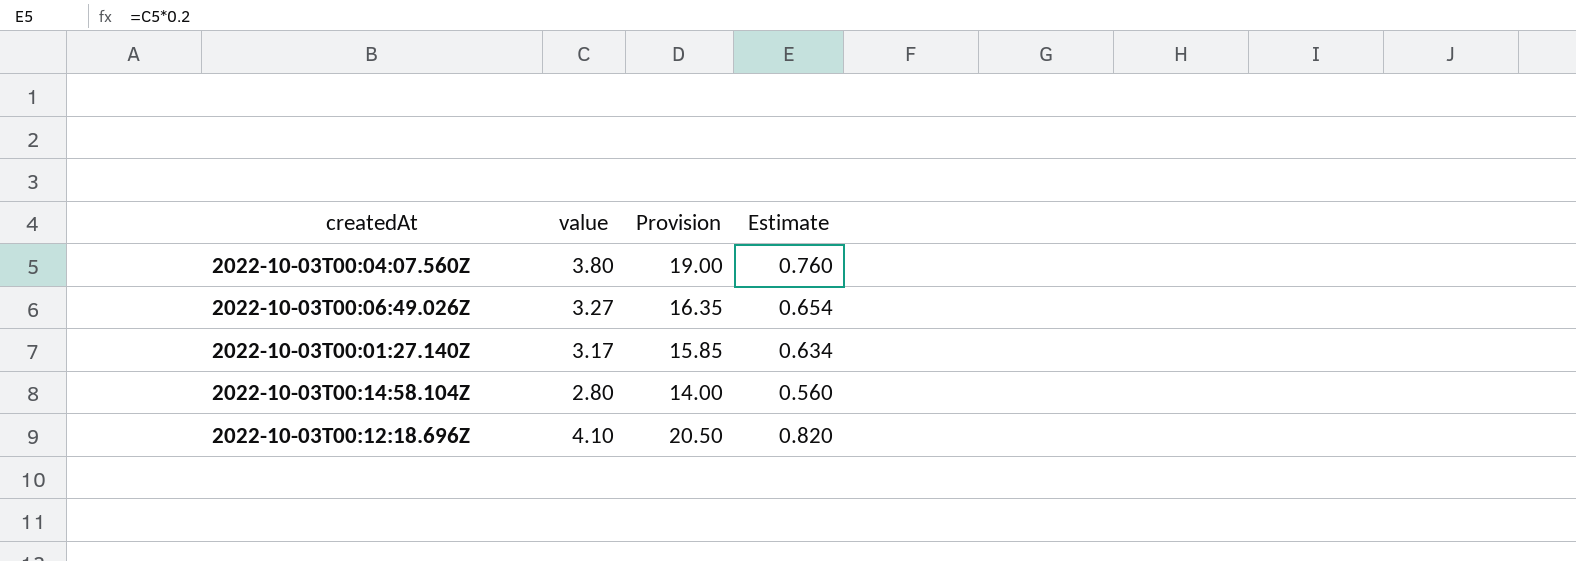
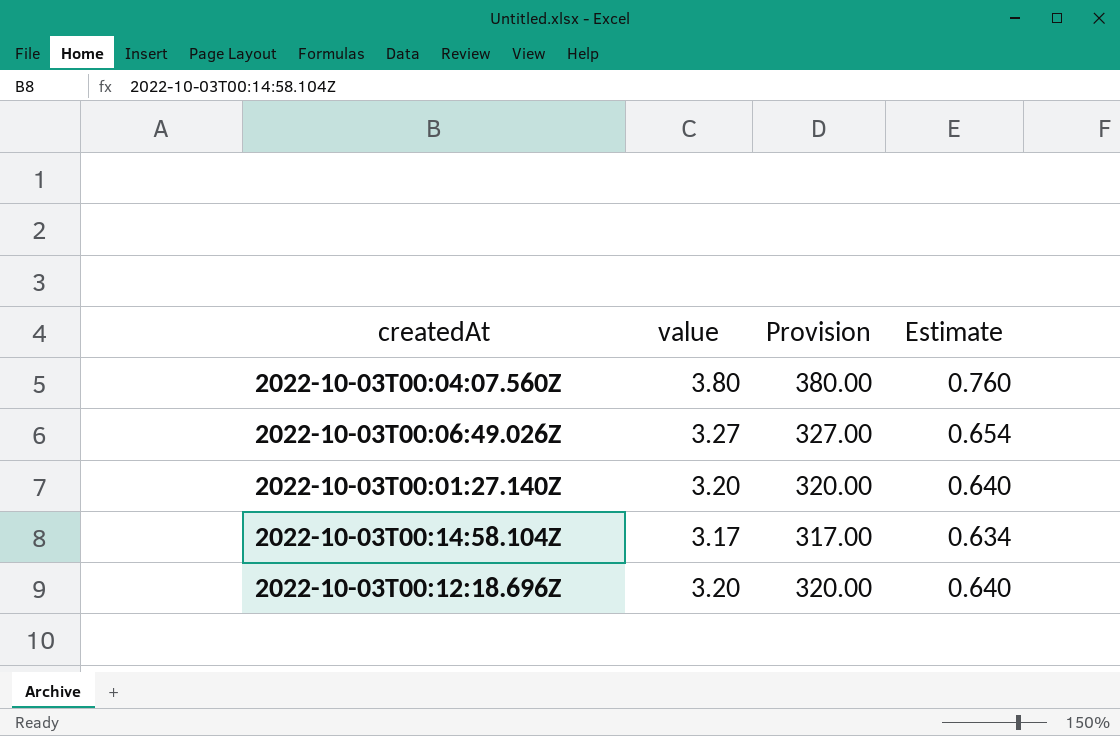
column Provision | formula: [value] * 5 -> [value] * 100
2022-10-03T00:01:27.140Z | value: 3.17 -> 3.20
2022-10-03T00:01:27.140Z | Estimate: 0.634 -> 0.640
2022-10-03T00:14:58.104Z | value: 2.80 -> 3.17
2022-10-03T00:14:58.104Z | Estimate: 0.560 -> 0.634
2022-10-03T00:12:18.696Z | value: 4.10 -> 3.20
2022-10-03T00:12:18.696Z | Estimate: 0.820 -> 0.640

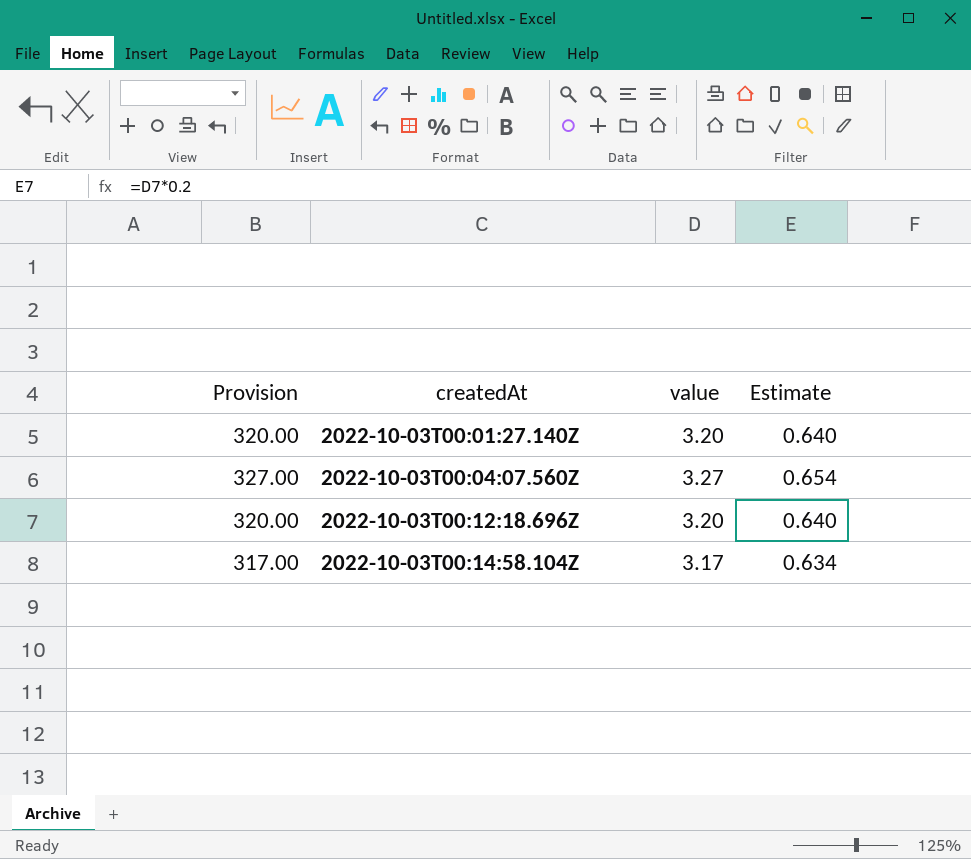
row order: none -> createdAt ascending
column Provision | position: 3 -> 1
row 2022-10-03T00:06:49.026Z: 3.27 | 327.00 | 0.654 -> none
2022-10-03T00:04:07.560Z | Provision: 380.00 -> 327.00
2022-10-03T00:04:07.560Z | value: 3.80 -> 3.27
2022-10-03T00:04:07.560Z | Estimate: 0.760 -> 0.654

